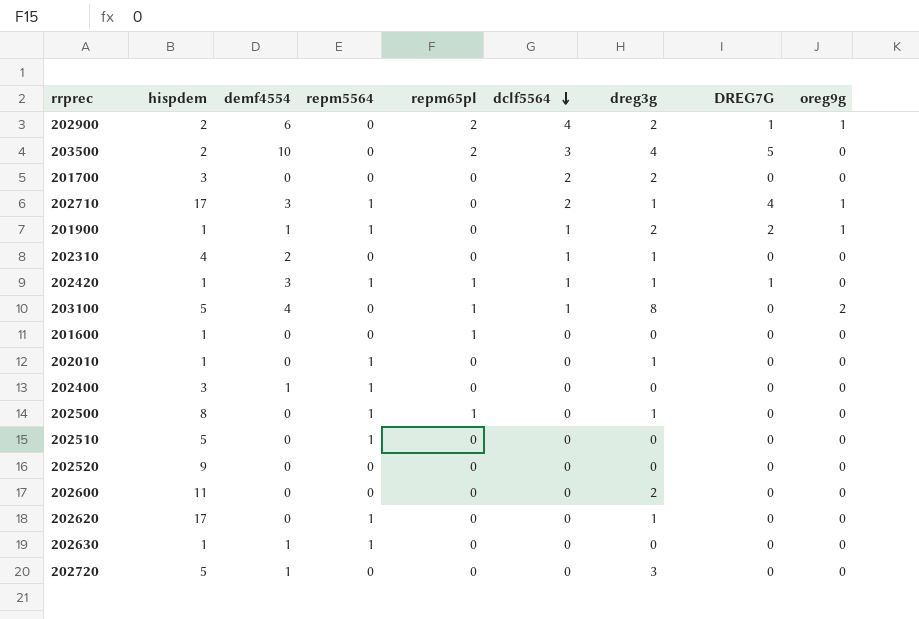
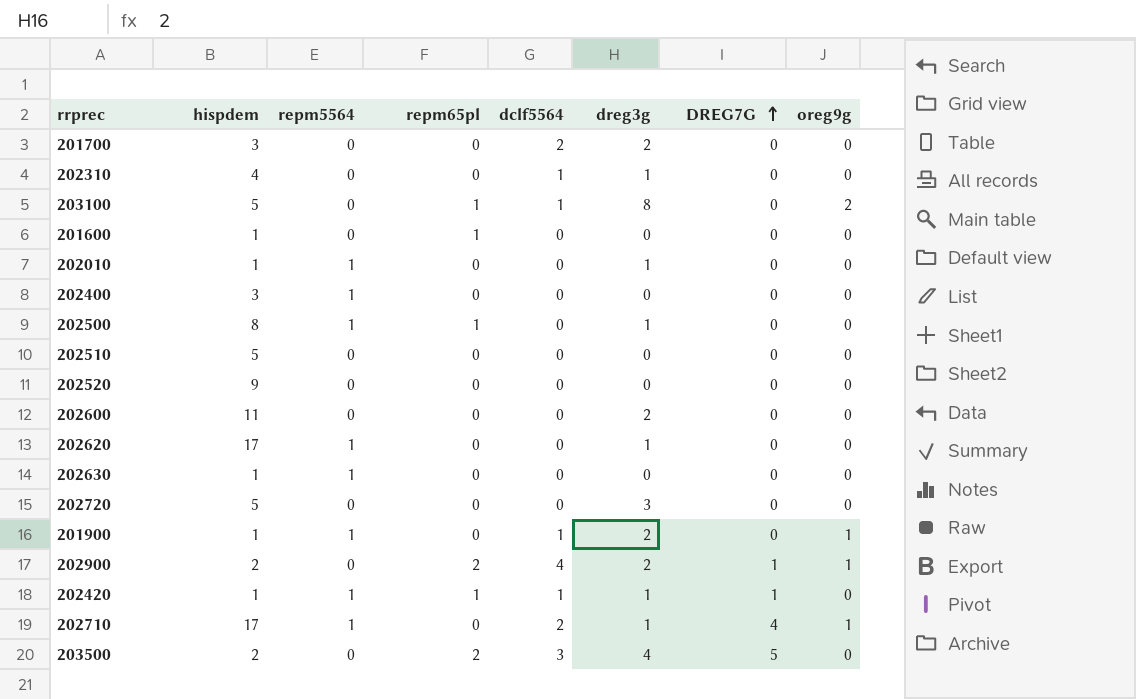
row order: dclf5564 descending -> DREG7G ascending
column demf4554 | position: 3 -> none
202510 | repm5564: 1 -> 0
201900 | DREG7G: 2 -> 0

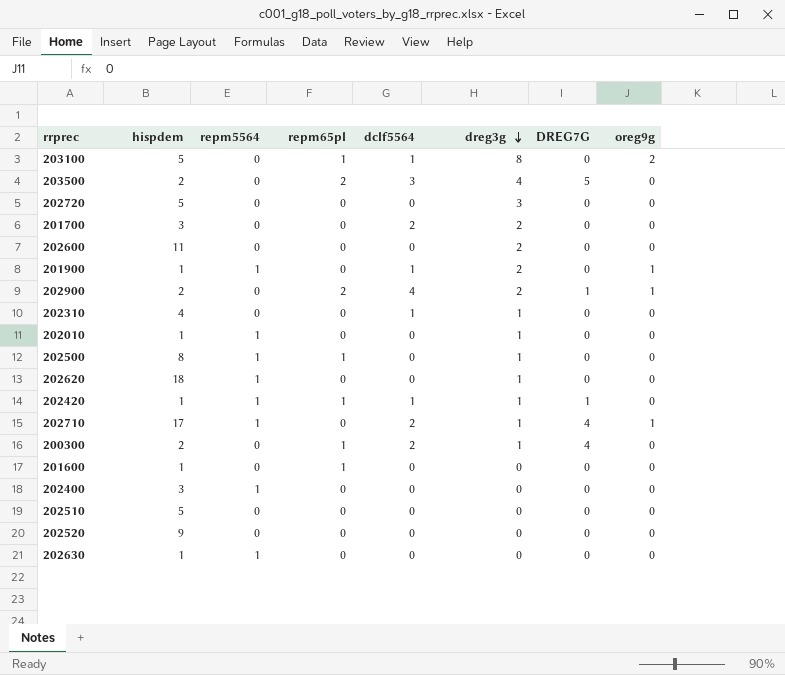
row order: DREG7G ascending -> dreg3g descending
202620 | hispdem: 17 -> 18
row 200300: none -> 2 | 0 | 1 | 2 | 1 | 4 | 0

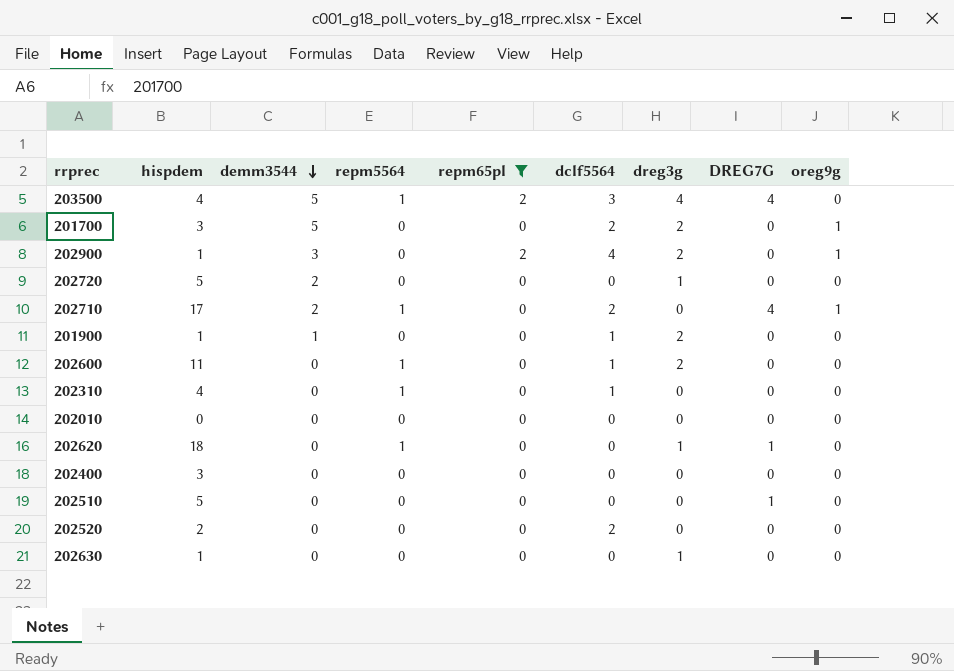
filter: none -> repm65pl != 1
row order: dreg3g descending -> demm3544 descending
column demm3544 | position: none -> 3
203500 | hispdem: 2 -> 4
203500 | repm5564: 0 -> 1
203500 | DREG7G: 5 -> 4
201700 | oreg9g: 0 -> 1
202900 | hispdem: 2 -> 1
202900 | DREG7G: 1 -> 0
202720 | dreg3g: 3 -> 1
202710 | dreg3g: 1 -> 0
201900 | repm5564: 1 -> 0
201900 | oreg9g: 1 -> 0
202600 | repm5564: 0 -> 1
202600 | dclf5564: 0 -> 1
202310 | repm5564: 0 -> 1
202310 | dreg3g: 1 -> 0
202010 | hispdem: 1 -> 0
202010 | repm5564: 1 -> 0
202010 | dreg3g: 1 -> 0
202620 | DREG7G: 0 -> 1
202400 | repm5564: 1 -> 0
202510 | DREG7G: 0 -> 1
202520 | hispdem: 9 -> 2
202520 | dclf5564: 0 -> 2
202630 | repm5564: 1 -> 0
202630 | dreg3g: 0 -> 1

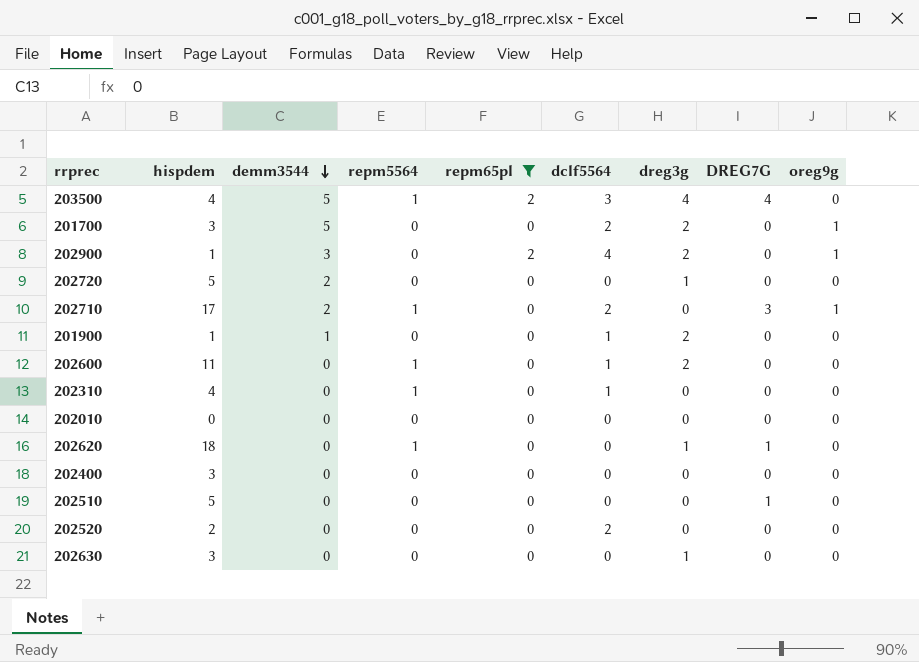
202710 | DREG7G: 4 -> 3
202630 | hispdem: 1 -> 3

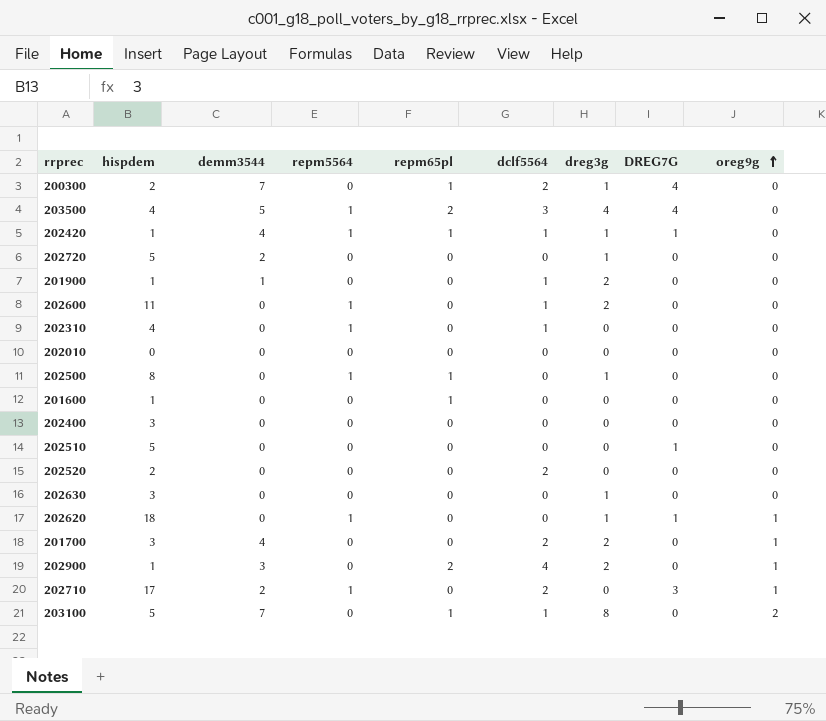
filter: repm65pl != 1 -> none
row order: demm3544 descending -> oreg9g ascending
202620 | oreg9g: 0 -> 1
201700 | demm3544: 5 -> 4

